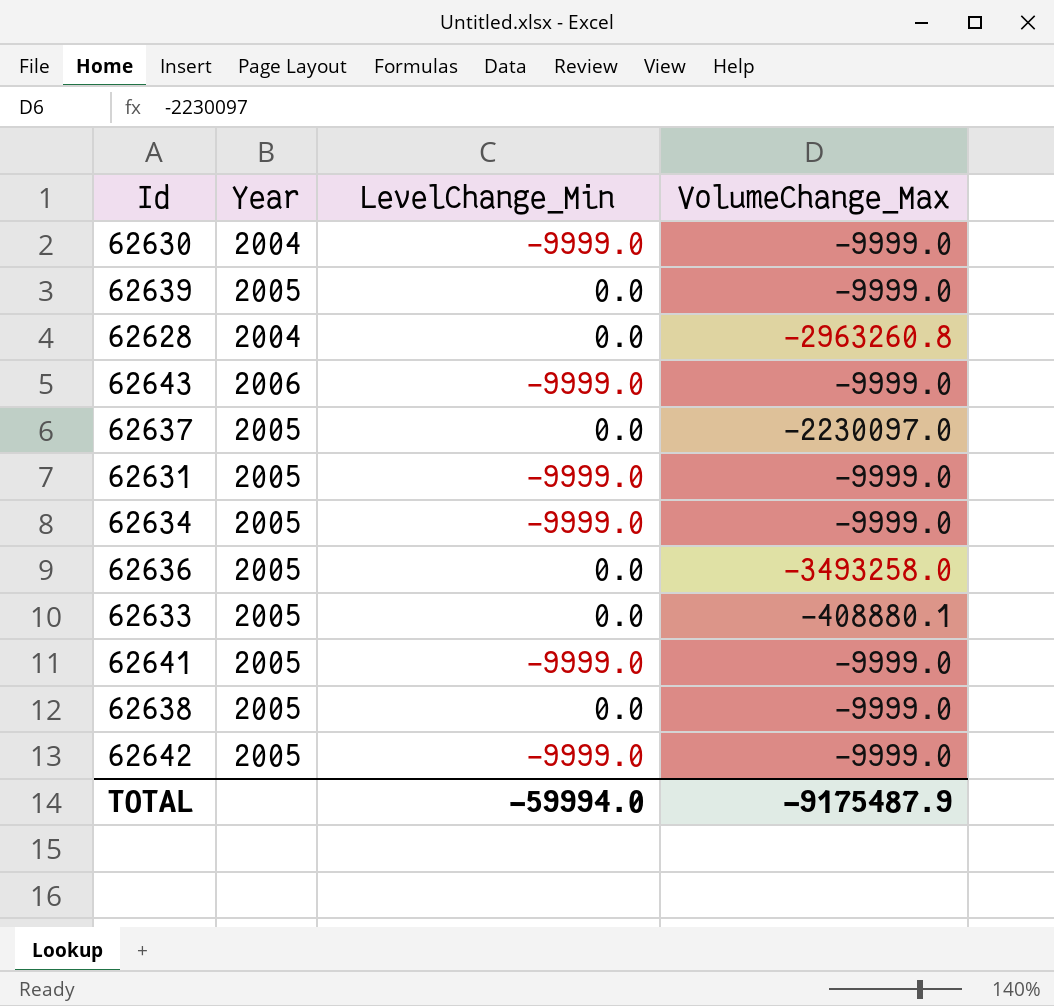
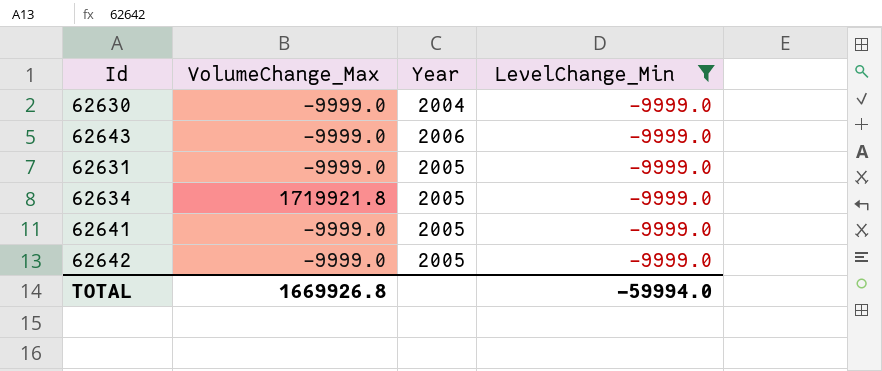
filter: none -> LevelChange_Min = -9999.0
column VolumeChange_Max | position: 4 -> 2
62634 | VolumeChange_Max: -9999.0 -> 1719921.8
TOTAL | VolumeChange_Max: -9175487.9 -> 1669926.8

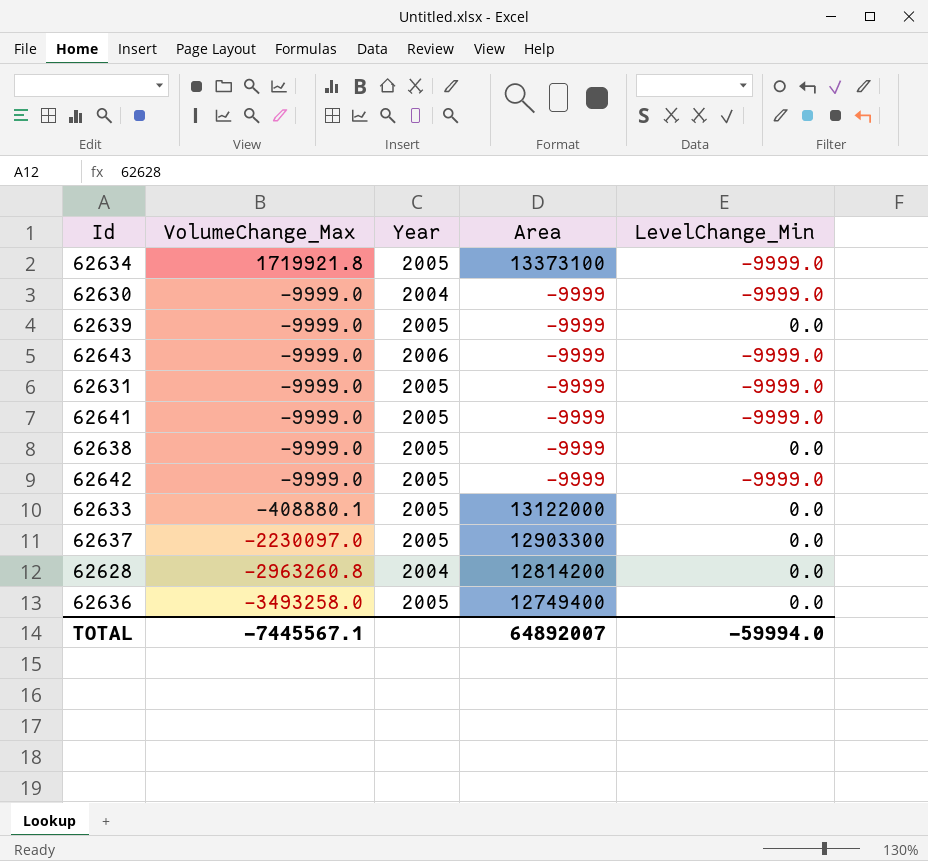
filter: LevelChange_Min = -9999.0 -> none
row order: none -> VolumeChange_Max descending
column Area | position: none -> 4
TOTAL | VolumeChange_Max: 1669926.8 -> -7445567.1

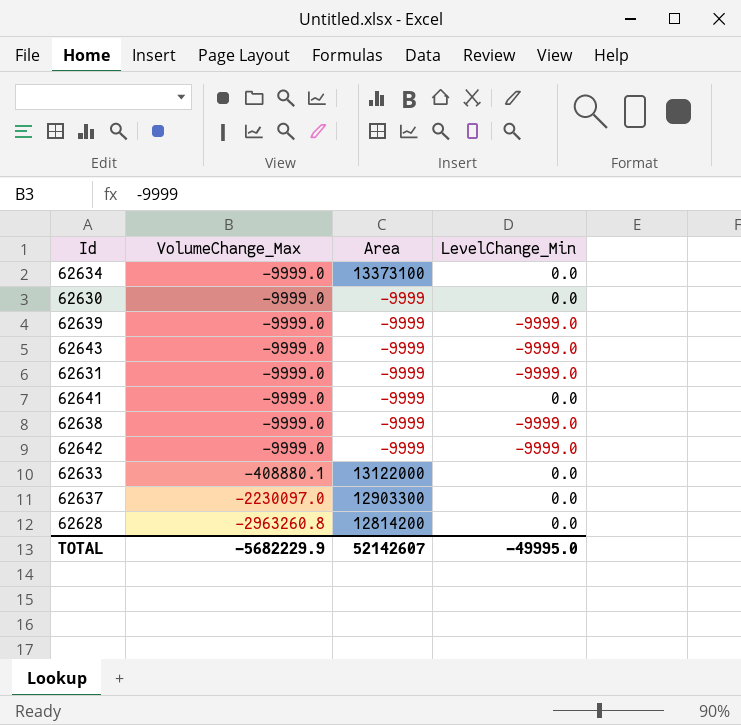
column Year | position: 3 -> none
row 62636: -3493258.0 | 2005 | 12749400 | 0.0 -> none
62634 | VolumeChange_Max: 1719921.8 -> -9999.0
62634 | LevelChange_Min: -9999.0 -> 0.0
62630 | LevelChange_Min: -9999.0 -> 0.0
62639 | LevelChange_Min: 0.0 -> -9999.0
62641 | LevelChange_Min: -9999.0 -> 0.0
62638 | LevelChange_Min: 0.0 -> -9999.0
TOTAL | VolumeChange_Max: -7445567.1 -> -5682229.9
TOTAL | Area: 64892007 -> 52142607
TOTAL | LevelChange_Min: -59994.0 -> -49995.0

